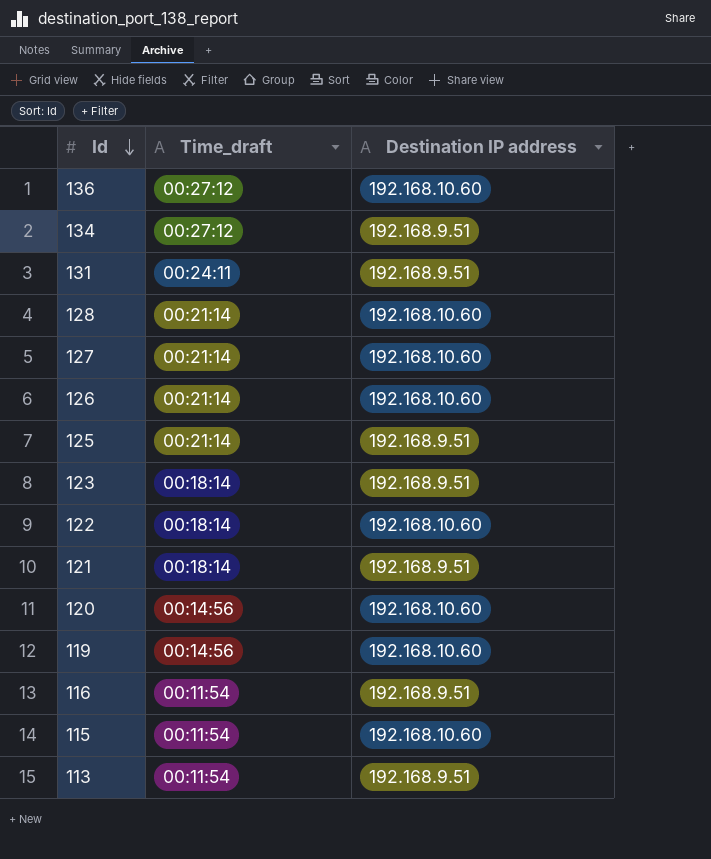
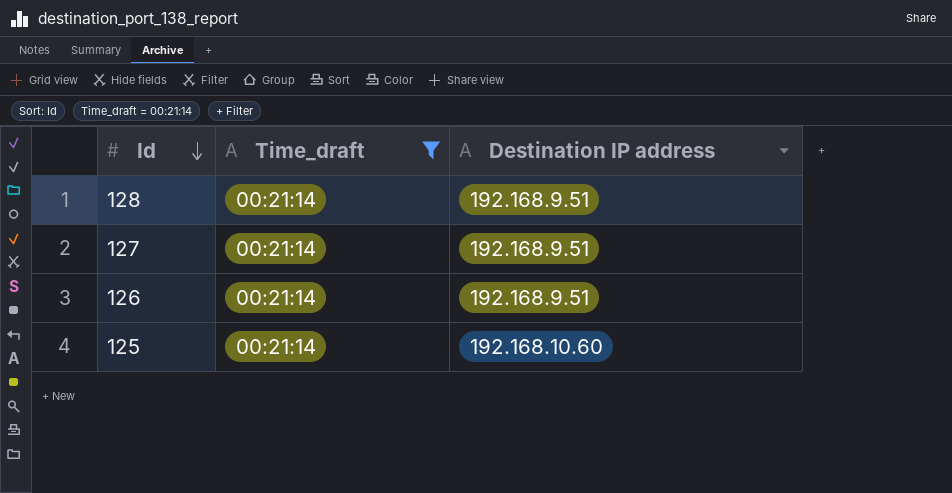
filter: none -> Time_draft = 00:21:14
128 | Destination IP address: 192.168.10.60 -> 192.168.9.51
127 | Destination IP address: 192.168.10.60 -> 192.168.9.51
126 | Destination IP address: 192.168.10.60 -> 192.168.9.51
125 | Destination IP address: 192.168.9.51 -> 192.168.10.60

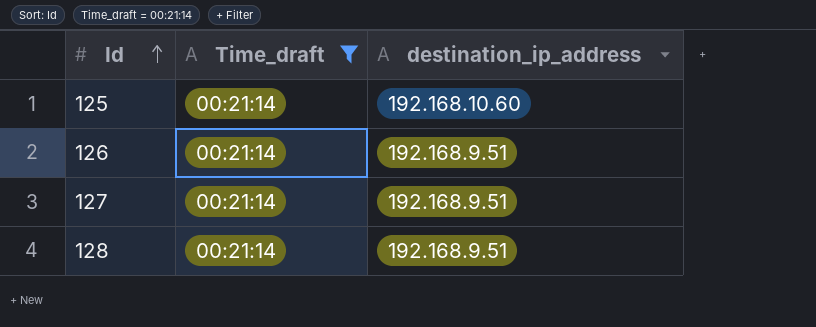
row order: Id descending -> Id ascending
column name: Destination IP address -> destination_ip_address

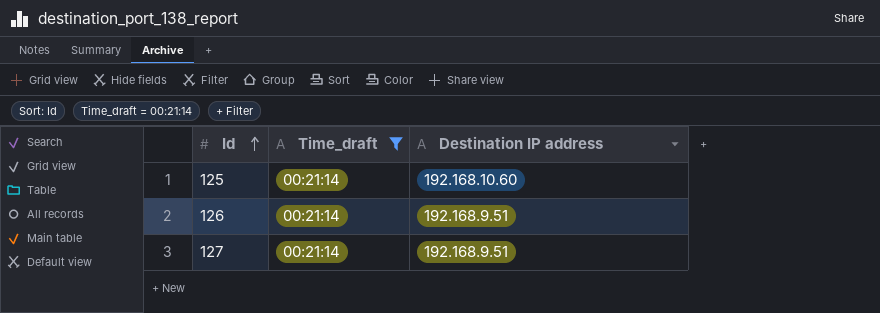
column name: destination_ip_address -> Destination IP address
row 128: 00:21:14 | 192.168.9.51 -> none

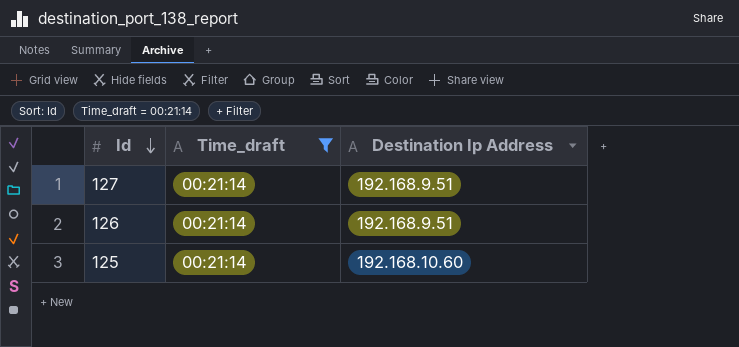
row order: Id ascending -> Id descending
column name: Destination IP address -> Destination Ip Address

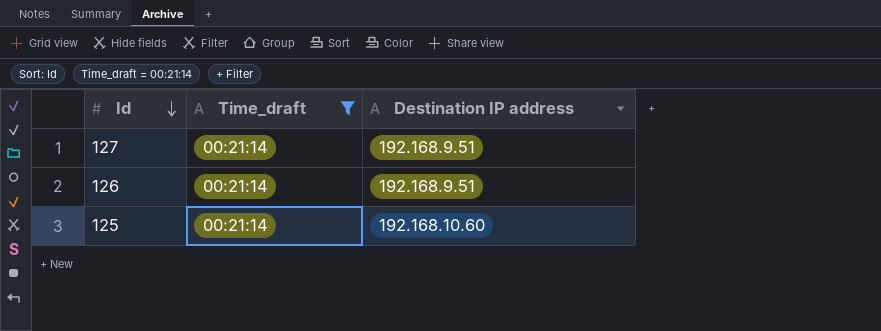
column name: Destination Ip Address -> Destination IP address

